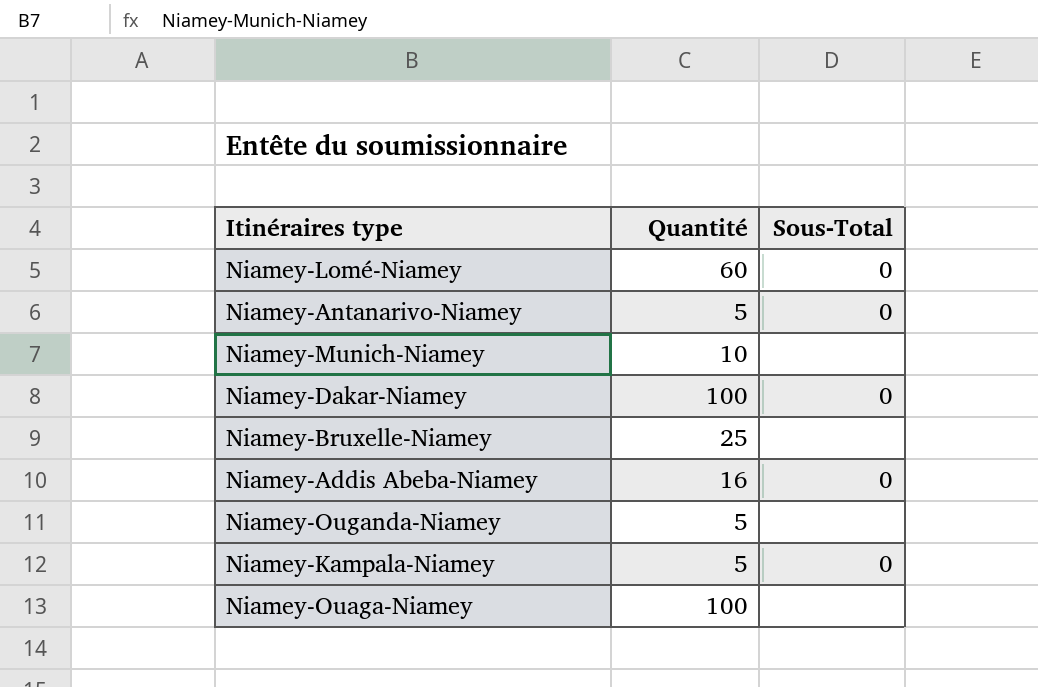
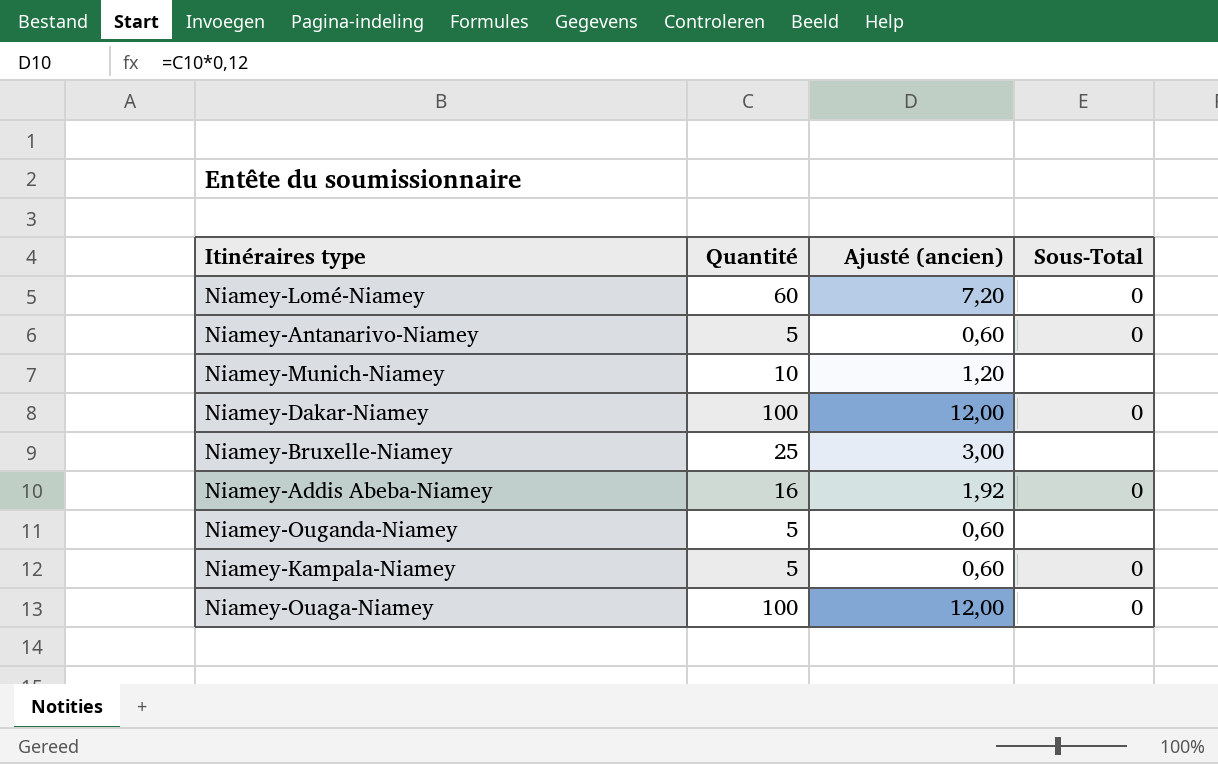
column Ajusté (ancien) | formula: none -> [Quantité] * 0,12
Niamey-Ouaga-Niamey | Sous-Total: none -> 0

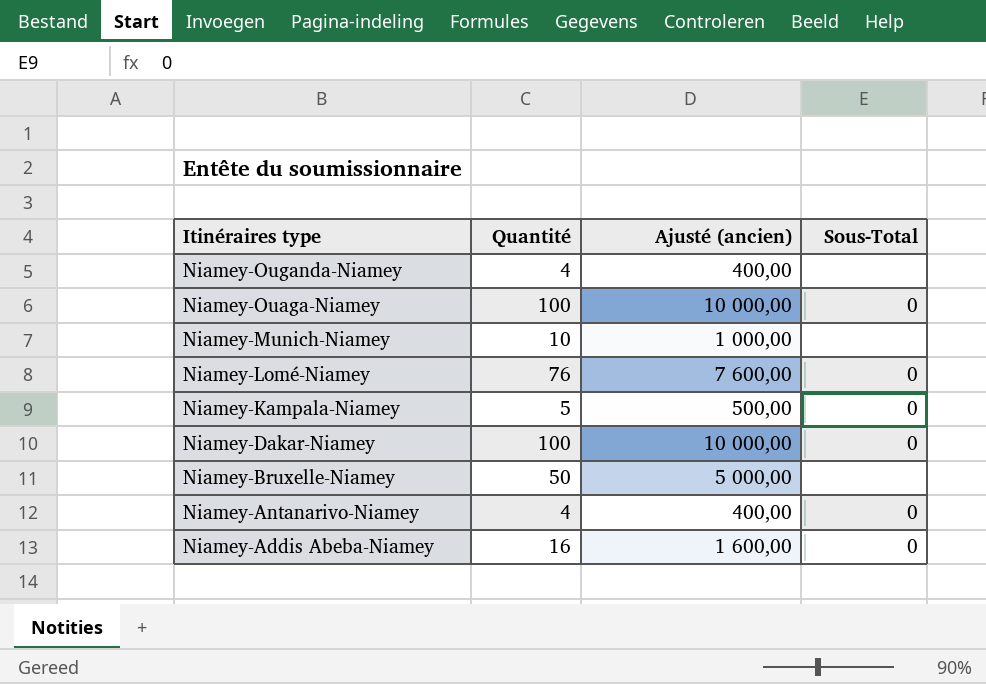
row order: none -> Itinéraires type descending
column Ajusté (ancien) | formula: [Quantité] * 0,12 -> [Quantité] * 100
Niamey-Ouganda-Niamey | Quantité: 5 -> 4
Niamey-Lomé-Niamey | Quantité: 60 -> 76
Niamey-Bruxelle-Niamey | Quantité: 25 -> 50
Niamey-Antanarivo-Niamey | Quantité: 5 -> 4

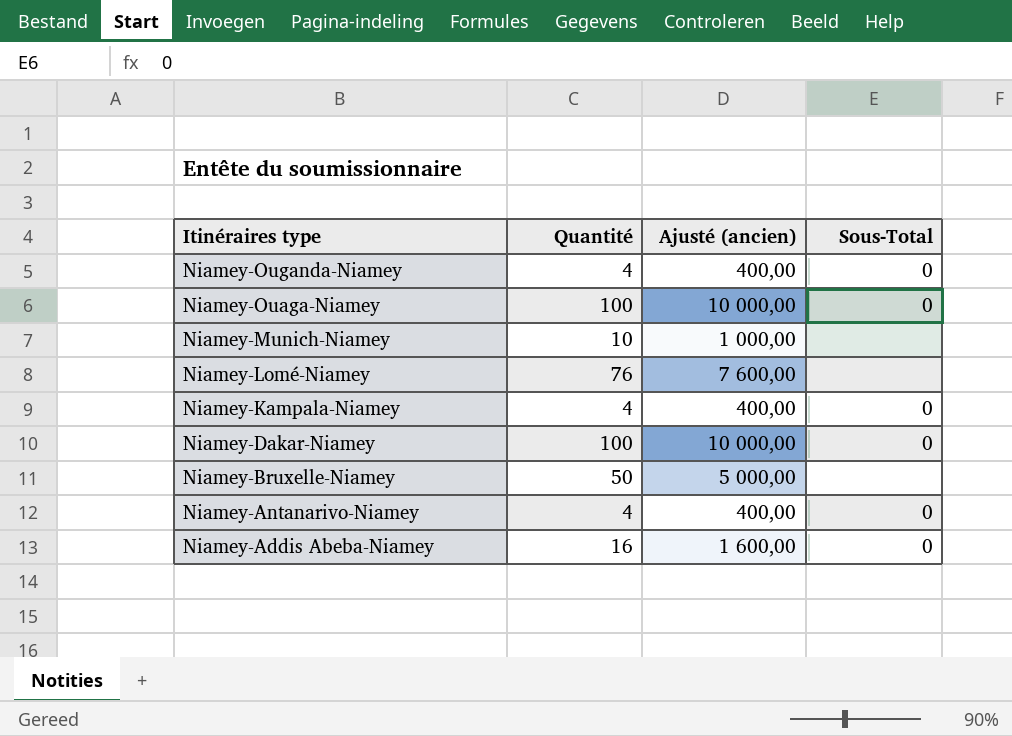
Niamey-Ouganda-Niamey | Sous-Total: none -> 0
Niamey-Lomé-Niamey | Sous-Total: 0 -> none
Niamey-Kampala-Niamey | Quantité: 5 -> 4
Niamey-Kampala-Niamey | Ajusté (ancien): 500,00 -> 400,00

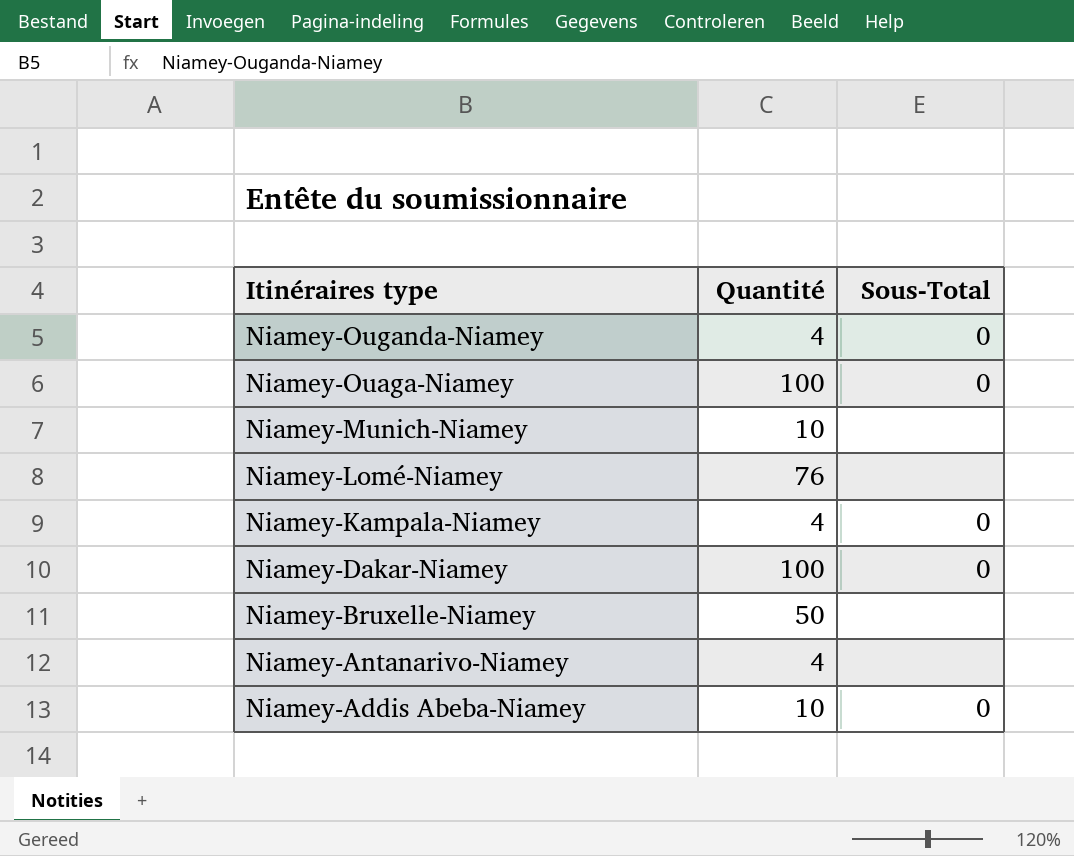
column Ajusté (ancien) | formula: [Quantité] * 100 -> none
Niamey-Antanarivo-Niamey | Sous-Total: 0 -> none
Niamey-Addis Abeba-Niamey | Quantité: 16 -> 10

